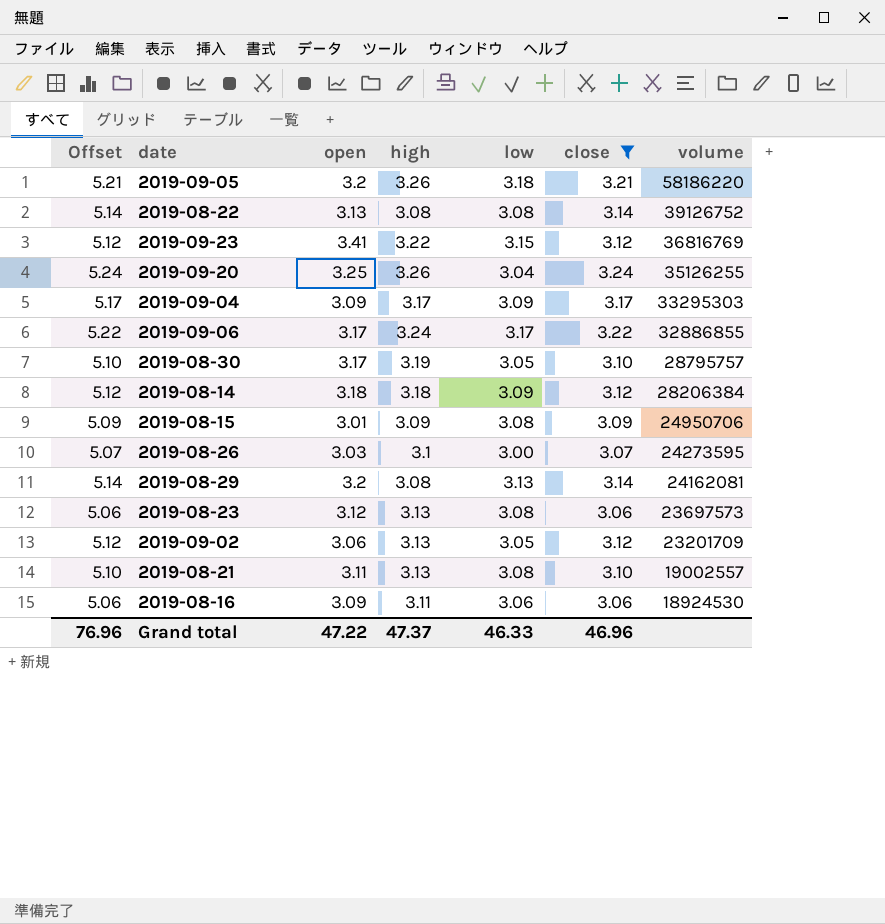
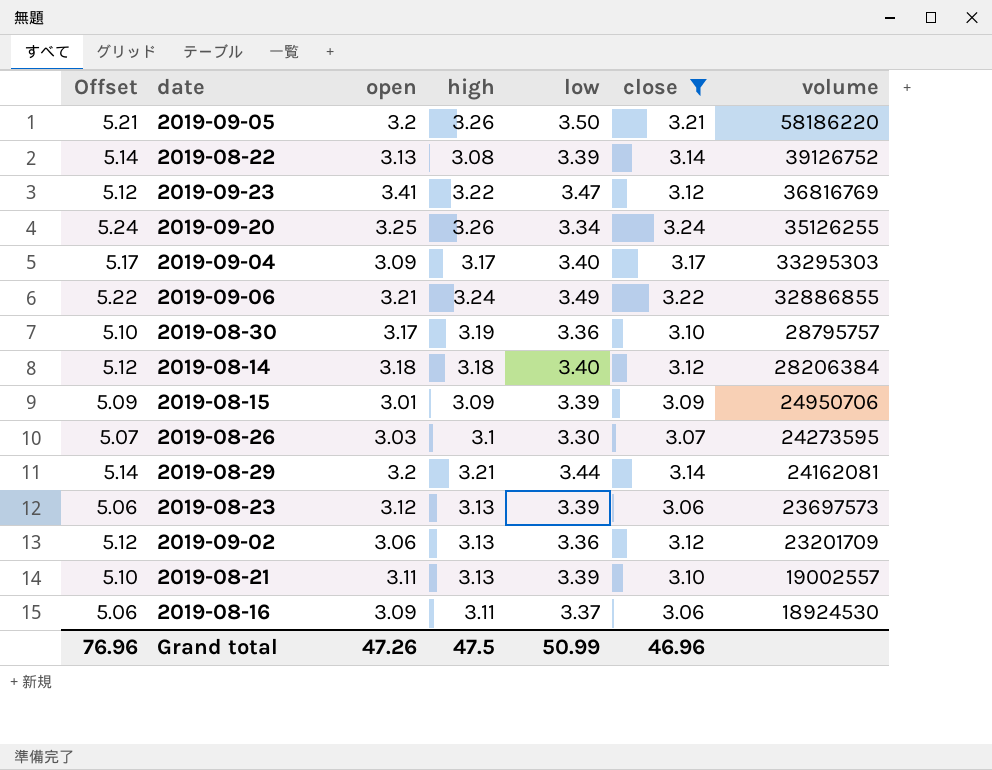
2019-09-05 | low: 3.18 -> 3.50
2019-08-22 | low: 3.08 -> 3.39
2019-09-23 | low: 3.15 -> 3.47
2019-09-20 | low: 3.04 -> 3.34
2019-09-04 | low: 3.09 -> 3.40
2019-09-06 | open: 3.17 -> 3.21
2019-09-06 | low: 3.17 -> 3.49
2019-08-30 | low: 3.05 -> 3.36
2019-08-14 | low: 3.09 -> 3.40
2019-08-15 | low: 3.08 -> 3.39
2019-08-26 | low: 3.00 -> 3.30
2019-08-29 | high: 3.08 -> 3.21
2019-08-29 | low: 3.13 -> 3.44
2019-08-23 | low: 3.08 -> 3.39
2019-09-02 | low: 3.05 -> 3.36
2019-08-21 | low: 3.08 -> 3.39
2019-08-16 | low: 3.06 -> 3.37
Grand total | open: 47.22 -> 47.26
Grand total | high: 47.37 -> 47.5
Grand total | low: 46.33 -> 50.99

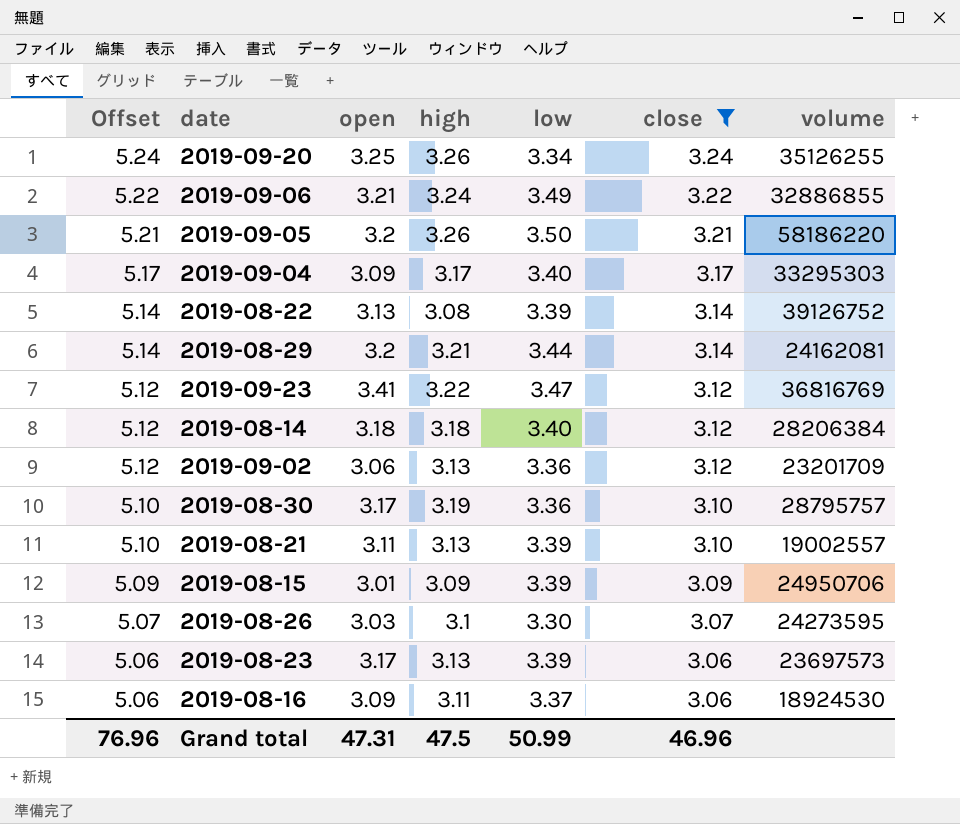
row order: volume descending -> Offset descending
2019-08-23 | open: 3.12 -> 3.17
Grand total | open: 47.26 -> 47.31

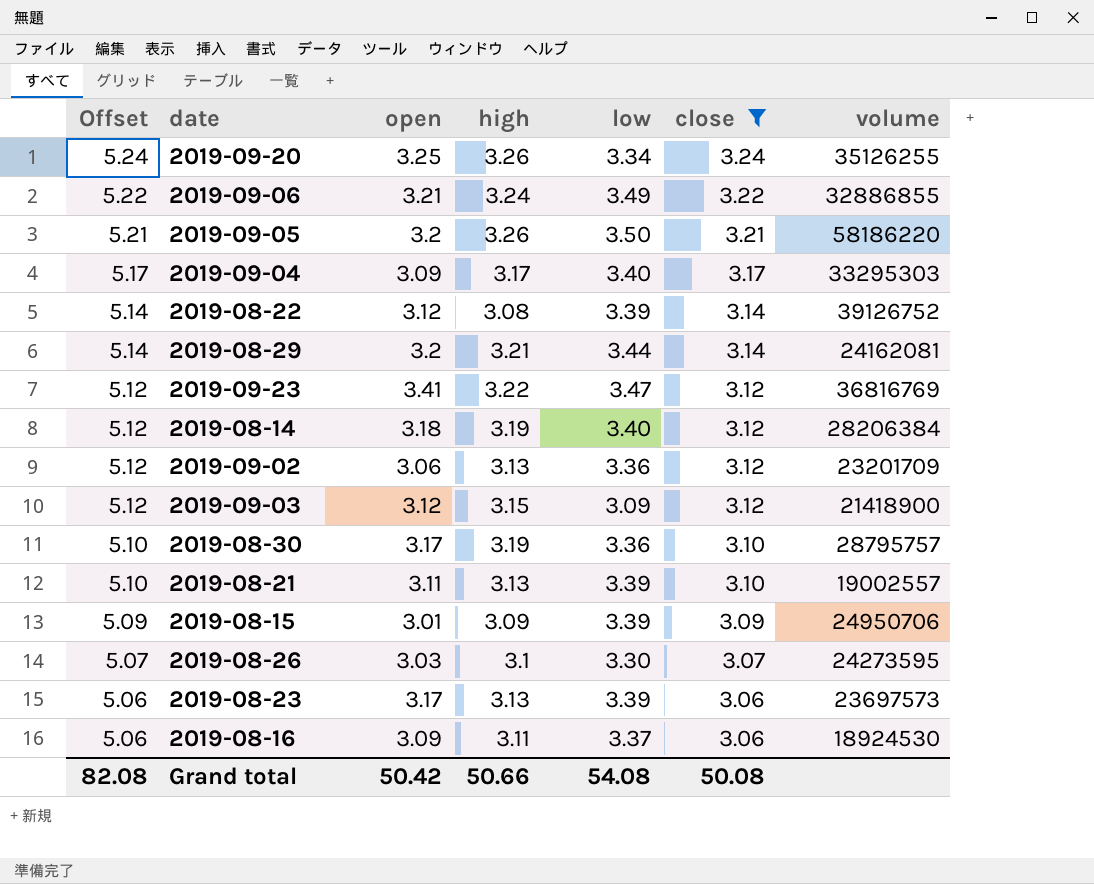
2019-08-22 | open: 3.13 -> 3.12
2019-08-14 | high: 3.18 -> 3.19
row 2019-09-03: none -> 5.12 | 3.12 | 3.15 | 3.09 | 3.12 | 21418900
Grand total | Offset: 76.96 -> 82.08
Grand total | open: 47.31 -> 50.42
Grand total | high: 47.5 -> 50.66
Grand total | low: 50.99 -> 54.08
Grand total | close: 46.96 -> 50.08

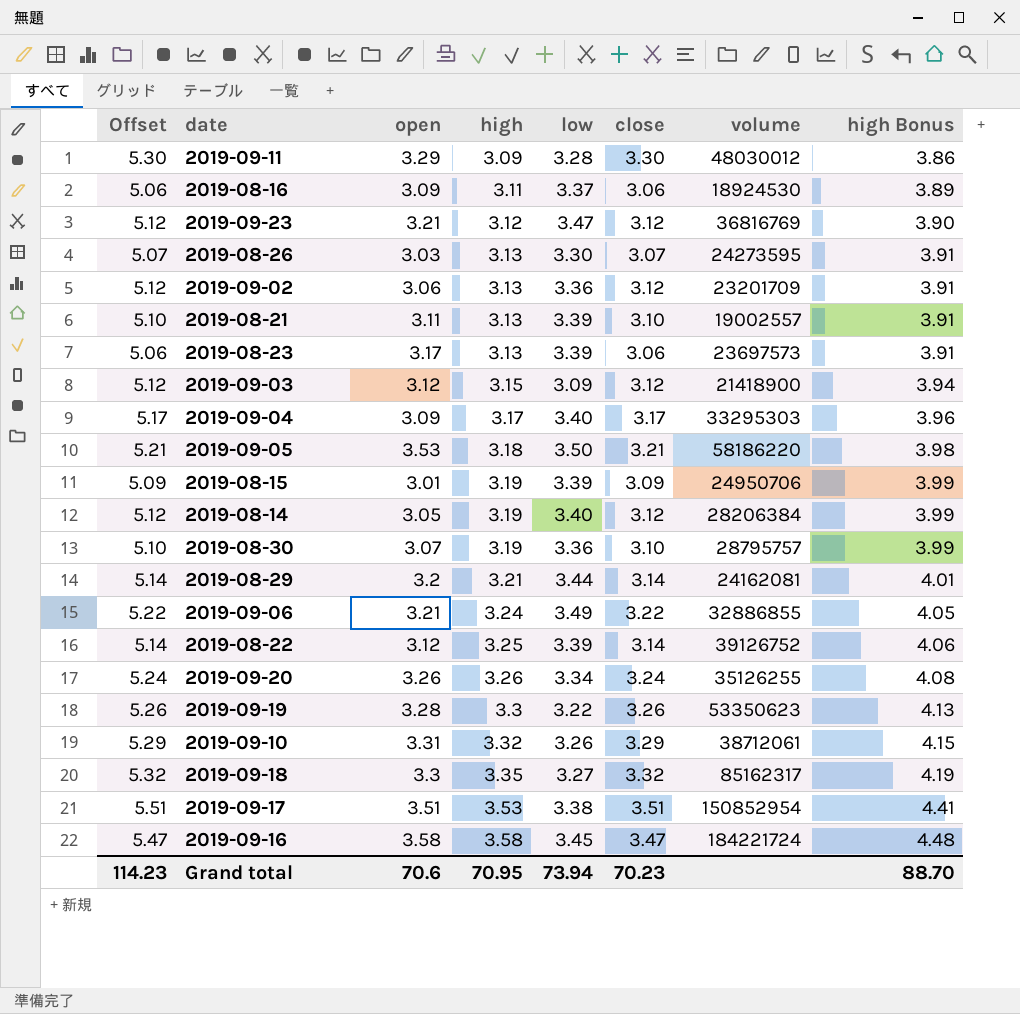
filter: close <= 3.24 -> none
row order: Offset descending -> high ascending
column high Bonus | formula: none -> [high] * 1.25
2019-09-23 | open: 3.41 -> 3.21
2019-09-23 | high: 3.22 -> 3.12
2019-08-26 | high: 3.1 -> 3.13
2019-09-05 | open: 3.2 -> 3.53
2019-09-05 | high: 3.26 -> 3.18
2019-08-15 | high: 3.09 -> 3.19
2019-08-14 | open: 3.18 -> 3.05
2019-08-30 | open: 3.17 -> 3.07
2019-08-22 | high: 3.08 -> 3.25
2019-09-20 | open: 3.25 -> 3.26
Grand total | Offset: 82.08 -> 114.23
Grand total | open: 50.42 -> 70.6
Grand total | high: 50.66 -> 70.95
Grand total | low: 54.08 -> 73.94
Grand total | close: 50.08 -> 70.23

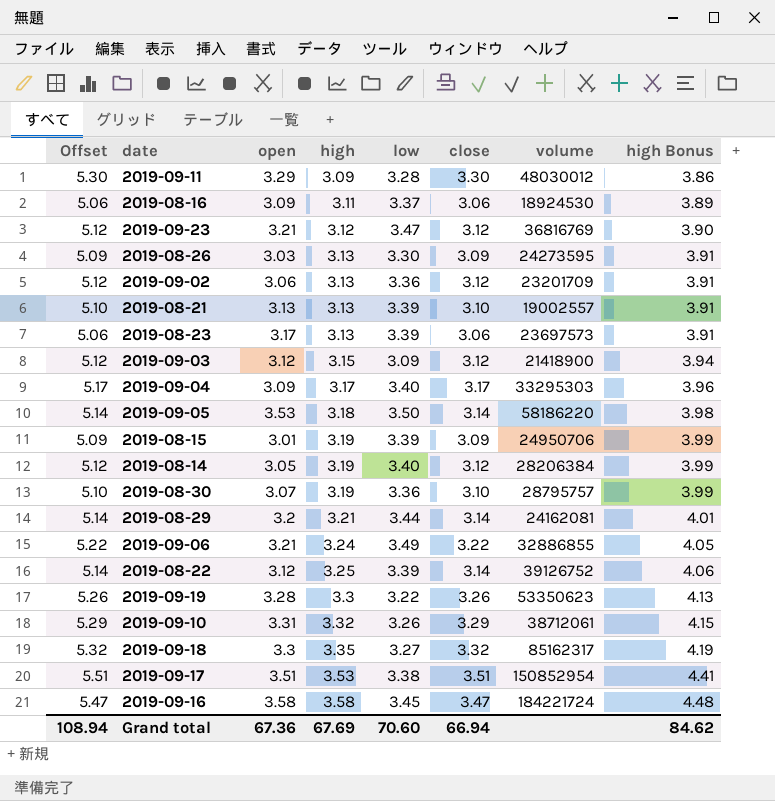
row 2019-09-20: 5.24 | 3.26 | 3.26 | 3.34 | 3.24 | 35126255 | 4.08 -> none
2019-08-26 | Offset: 5.07 -> 5.09
2019-08-26 | close: 3.07 -> 3.09
2019-08-21 | open: 3.11 -> 3.13
2019-09-05 | Offset: 5.21 -> 5.14
2019-09-05 | close: 3.21 -> 3.14
Grand total | Offset: 114.23 -> 108.94
Grand total | open: 70.6 -> 67.36
Grand total | high: 70.95 -> 67.69
Grand total | low: 73.94 -> 70.60
Grand total | close: 70.23 -> 66.94
Grand total | high Bonus: 88.70 -> 84.62

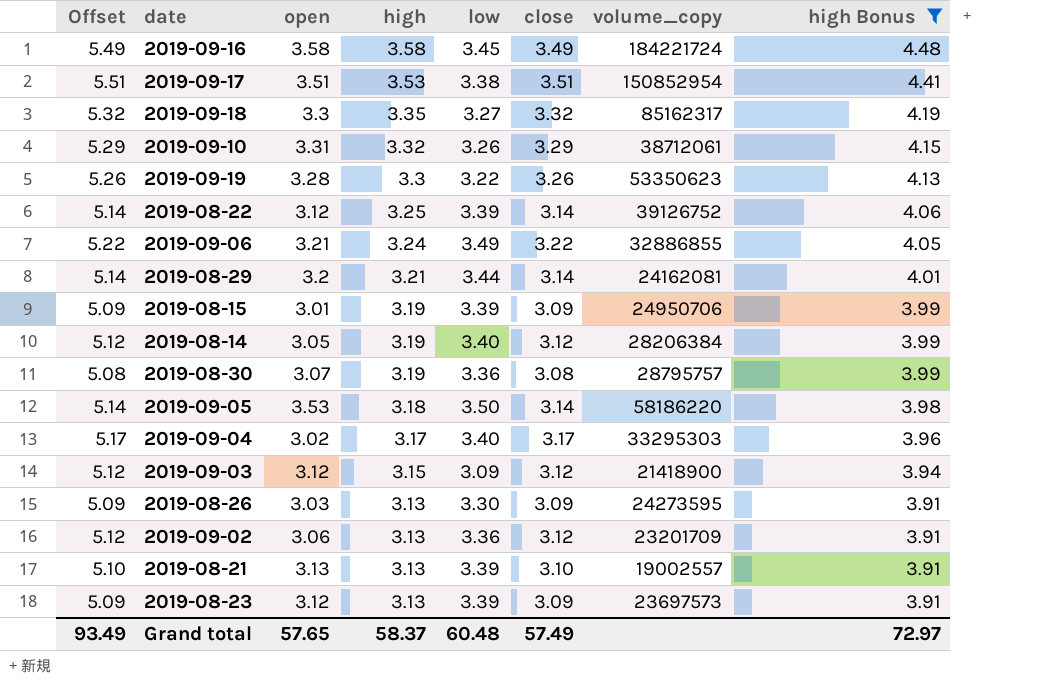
filter: none -> high Bonus >= 3.91
row order: high ascending -> high descending
column name: volume -> volume_copy
2019-09-16 | Offset: 5.47 -> 5.49
2019-09-16 | close: 3.47 -> 3.49
2019-08-30 | Offset: 5.10 -> 5.08
2019-08-30 | close: 3.10 -> 3.08
2019-09-04 | open: 3.09 -> 3.02
2019-08-23 | Offset: 5.06 -> 5.09
2019-08-23 | open: 3.17 -> 3.12
2019-08-23 | close: 3.06 -> 3.09
Grand total | Offset: 108.94 -> 93.49
Grand total | open: 67.36 -> 57.65
Grand total | high: 67.69 -> 58.37
Grand total | low: 70.60 -> 60.48
Grand total | close: 66.94 -> 57.49
Grand total | high Bonus: 84.62 -> 72.97

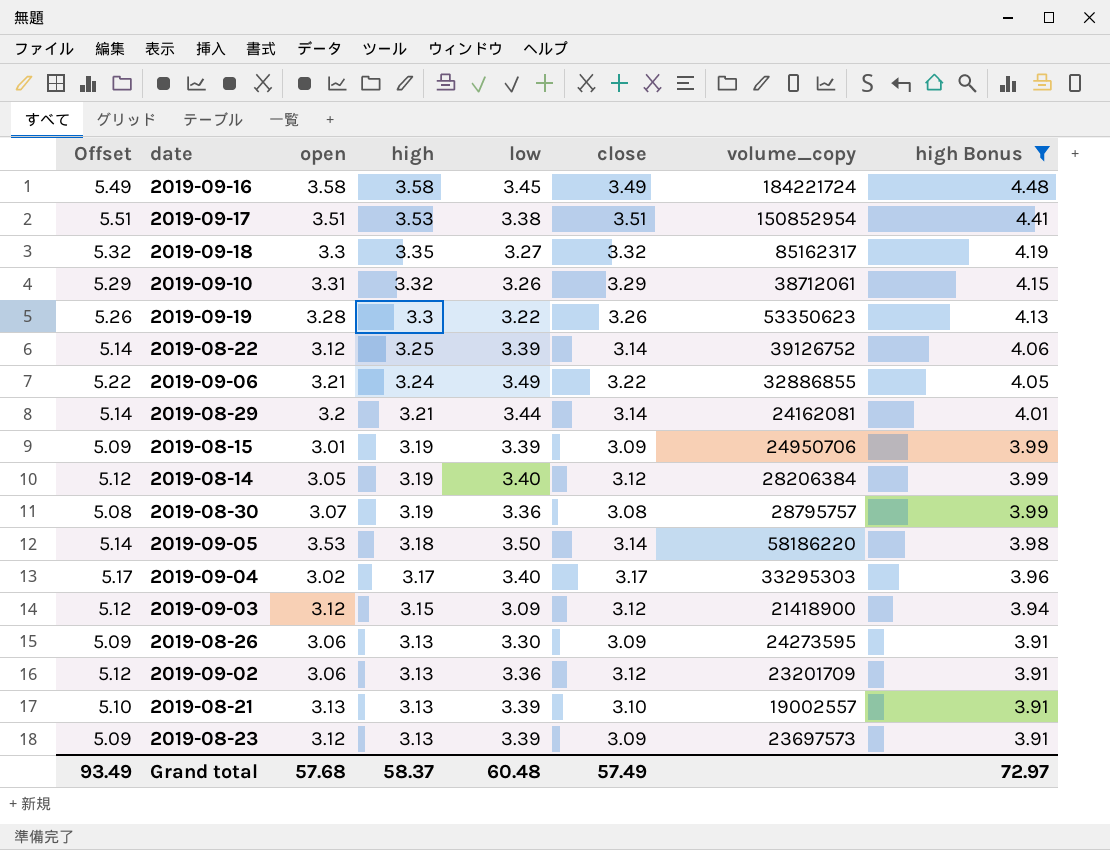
2019-08-26 | open: 3.03 -> 3.06
Grand total | open: 57.65 -> 57.68

